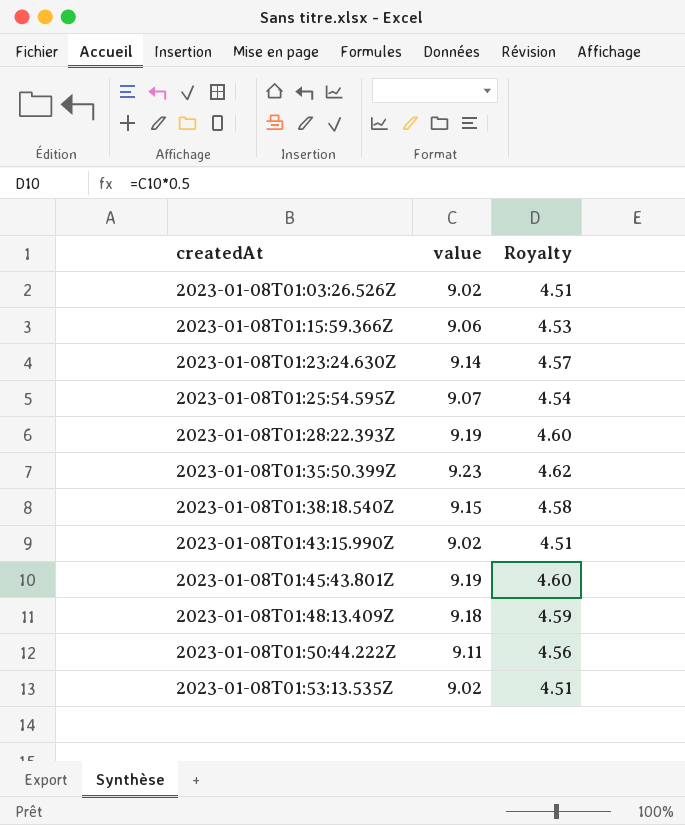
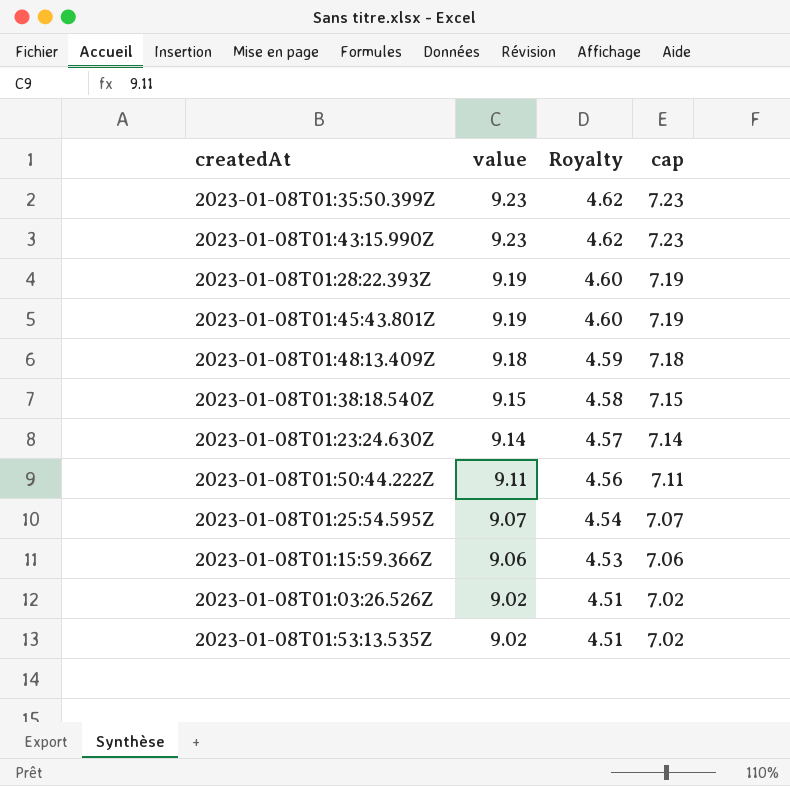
row order: createdAt ascending -> value descending
column cap | formula: none -> [value] - 2
2023-01-08T01:43:15.990Z | value: 9.02 -> 9.23
2023-01-08T01:43:15.990Z | Royalty: 4.51 -> 4.62

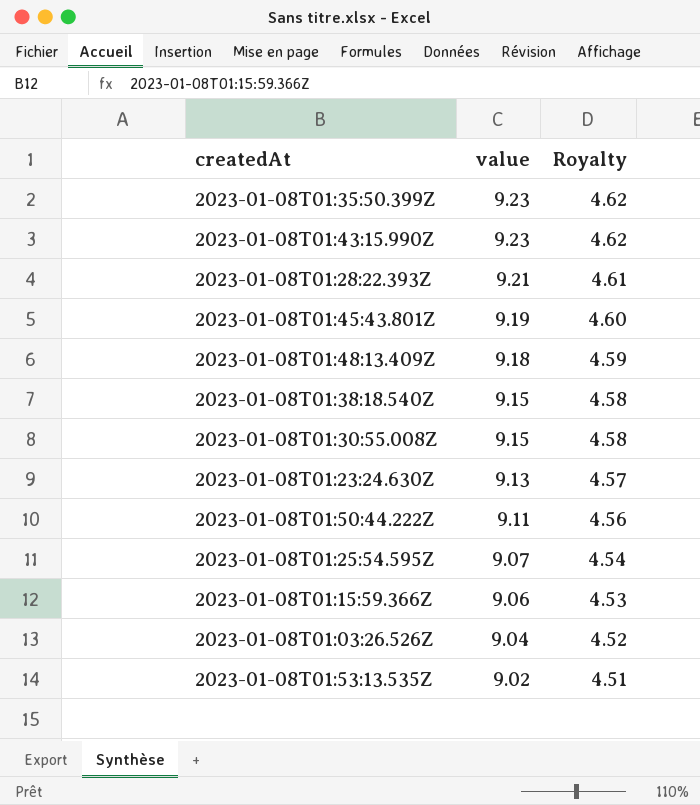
column cap | formula: [value] - 2 -> none
2023-01-08T01:28:22.393Z | value: 9.19 -> 9.21
2023-01-08T01:28:22.393Z | Royalty: 4.60 -> 4.61
row 2023-01-08T01:30:55.008Z: none -> 9.15 | 4.58
2023-01-08T01:23:24.630Z | value: 9.14 -> 9.13
2023-01-08T01:03:26.526Z | value: 9.02 -> 9.04
2023-01-08T01:03:26.526Z | Royalty: 4.51 -> 4.52

